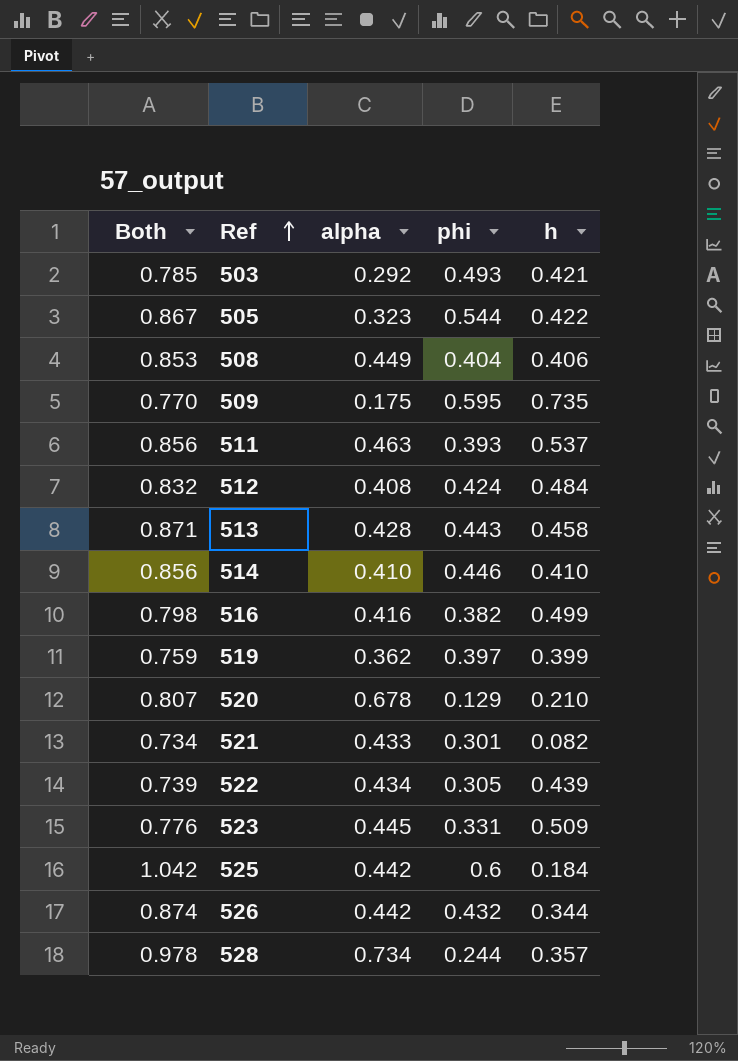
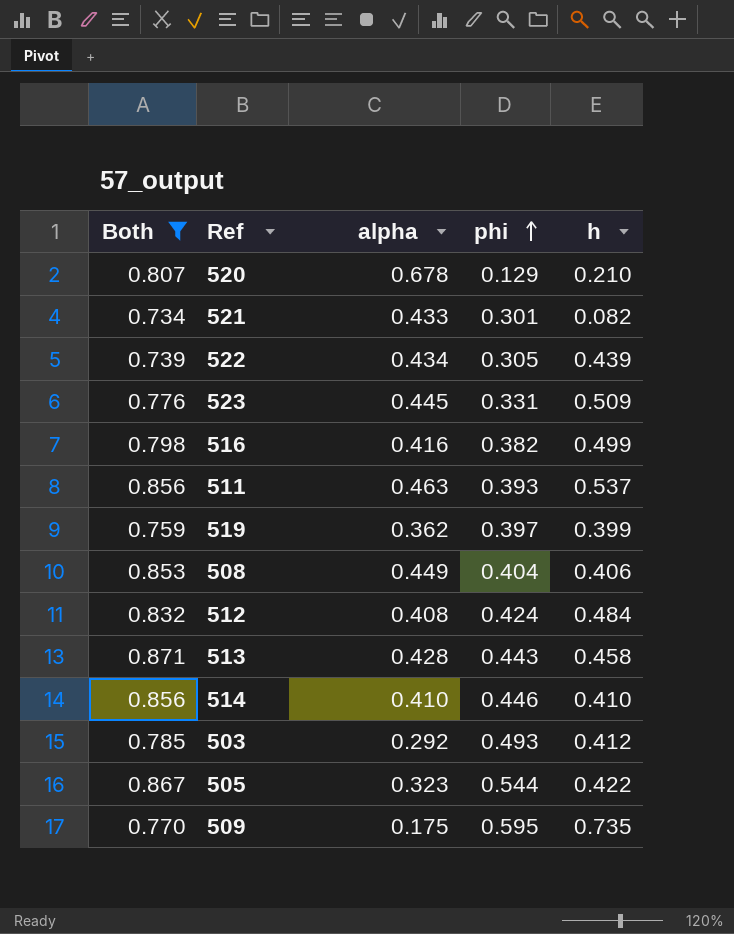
filter: none -> Both <= 0.871
row order: Ref ascending -> phi ascending
503 | h: 0.421 -> 0.412

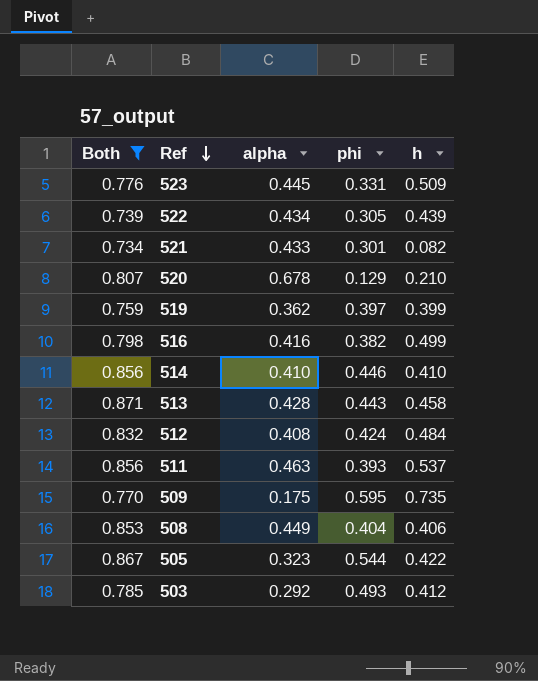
row order: phi ascending -> Ref descending

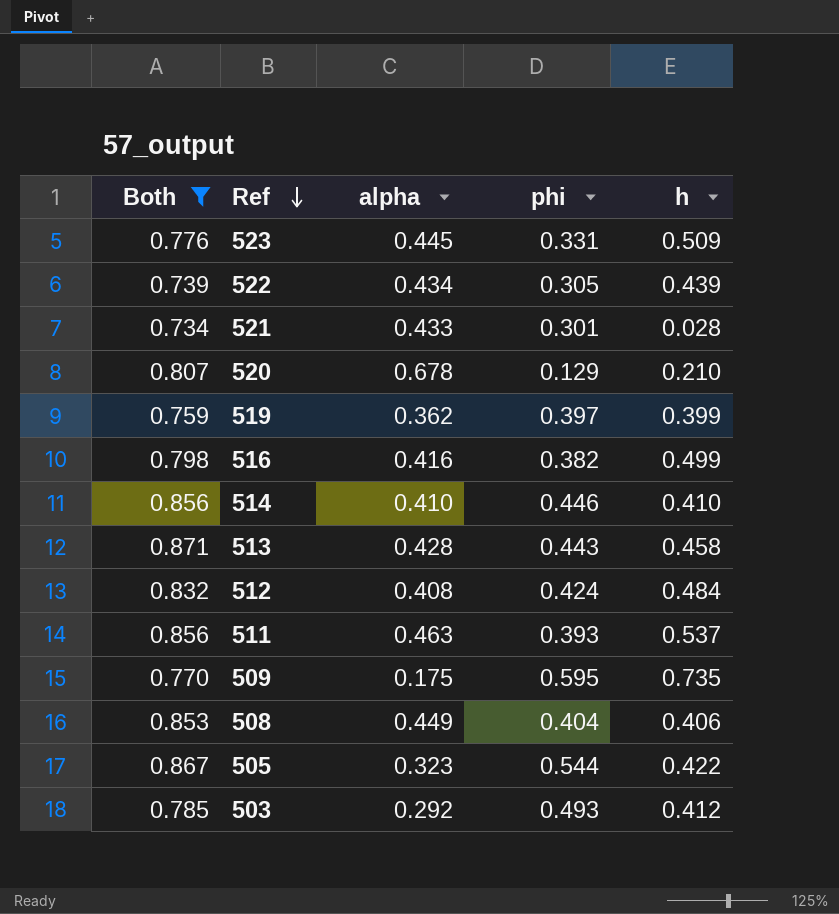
521 | h: 0.082 -> 0.028

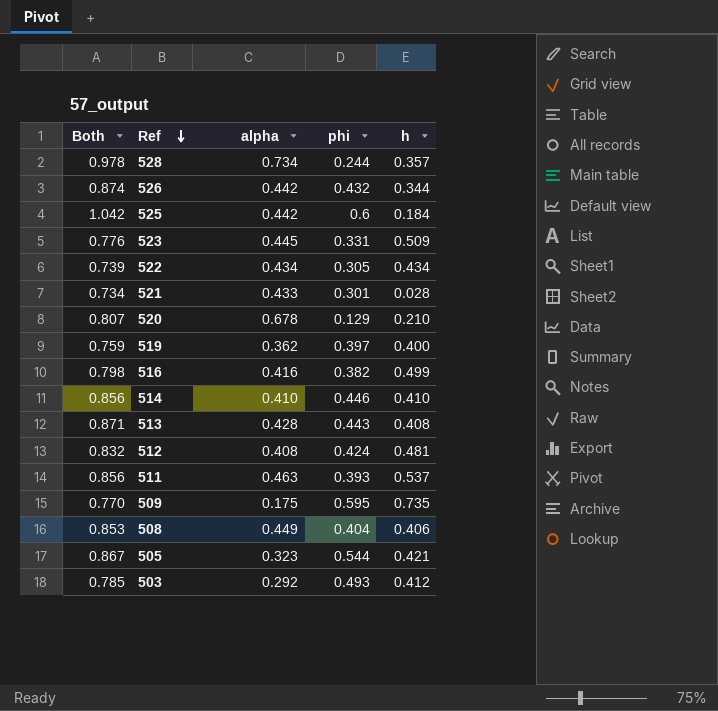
filter: Both <= 0.871 -> none
522 | h: 0.439 -> 0.434
519 | h: 0.399 -> 0.400
513 | h: 0.458 -> 0.408
512 | h: 0.484 -> 0.481
505 | h: 0.422 -> 0.421

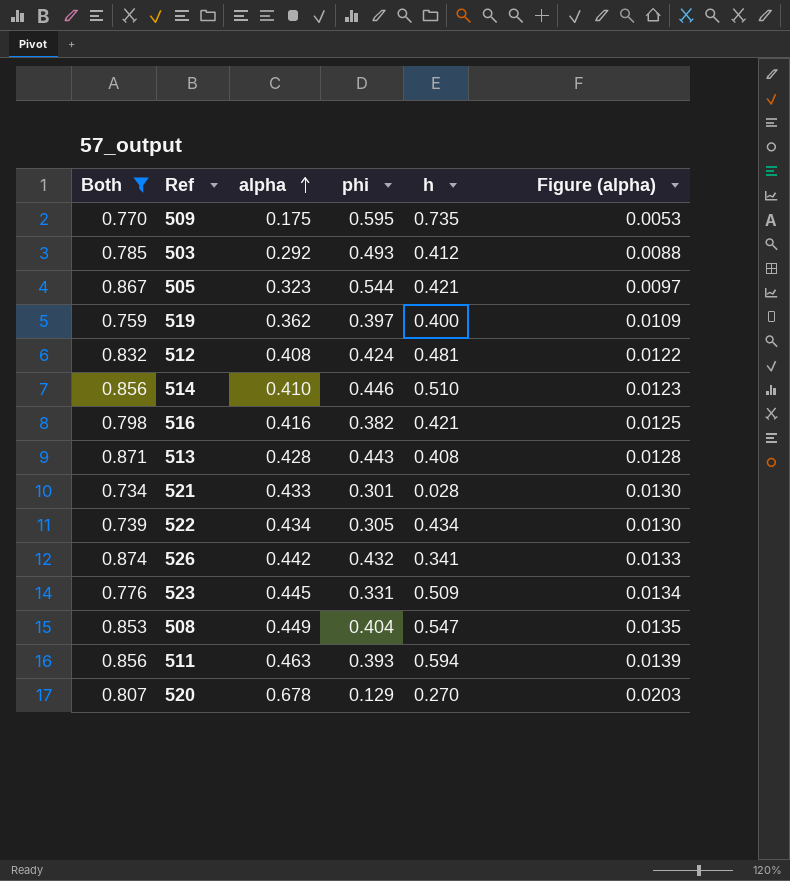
filter: none -> Both <= 0.874
row order: Ref descending -> alpha ascending
column Figure (alpha) | formula: none -> [alpha] * 0.03
514 | h: 0.410 -> 0.510
516 | h: 0.499 -> 0.421
526 | h: 0.344 -> 0.341
508 | h: 0.406 -> 0.547
511 | h: 0.537 -> 0.594
520 | h: 0.210 -> 0.270

